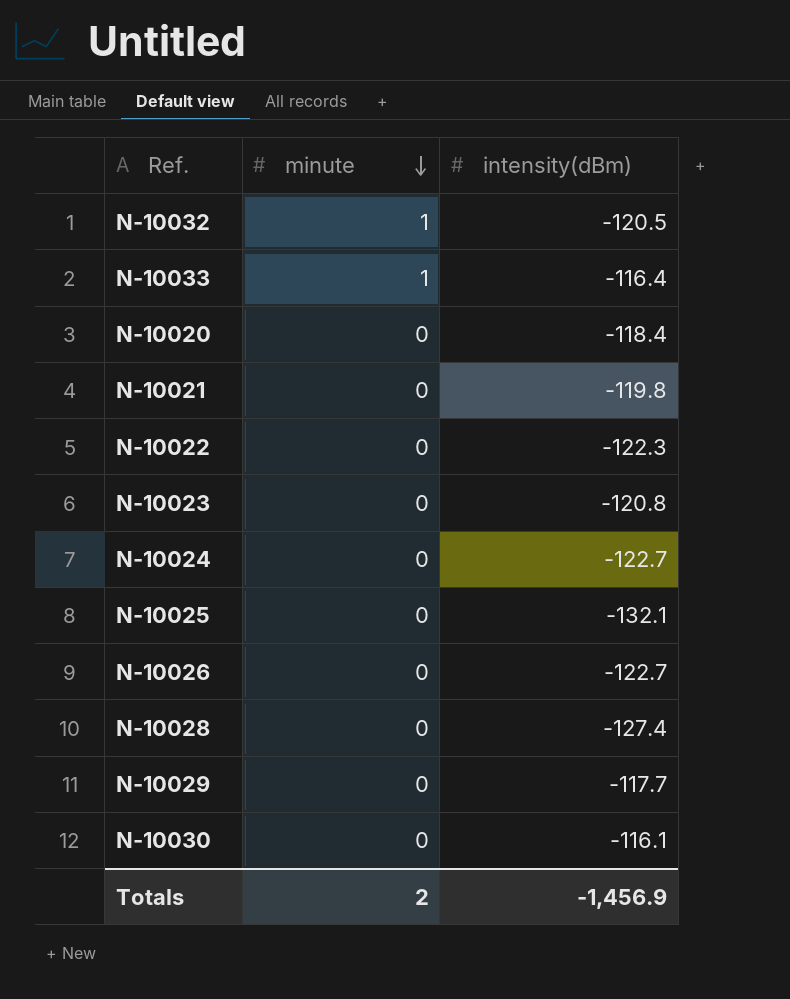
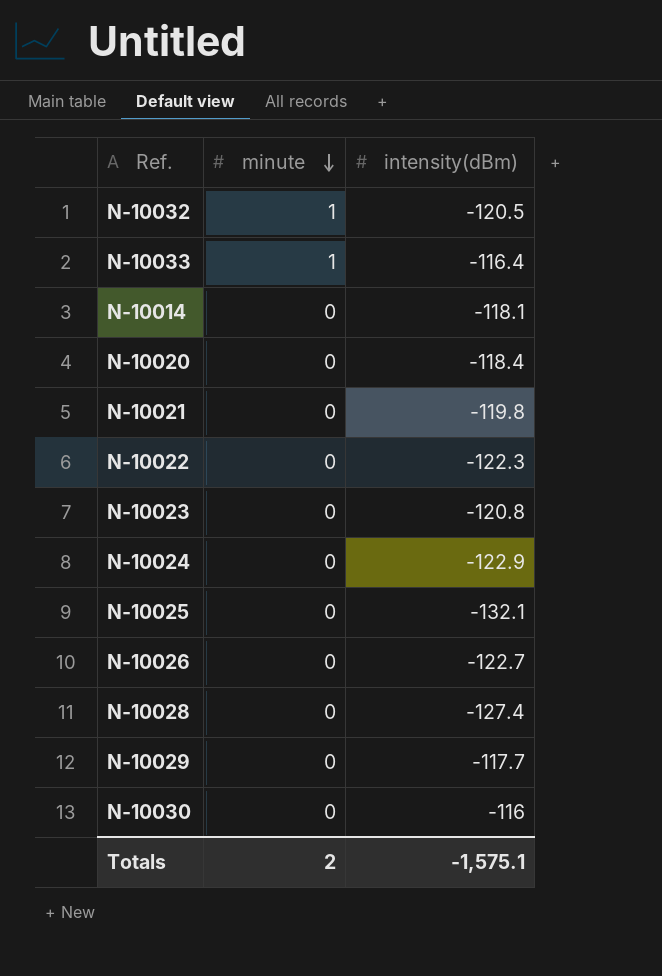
row N-10014: none -> 0 | -118.1
N-10024 | intensity(dBm): -122.7 -> -122.9
N-10030 | intensity(dBm): -116.1 -> -116
Totals | intensity(dBm): -1,456.9 -> -1,575.1

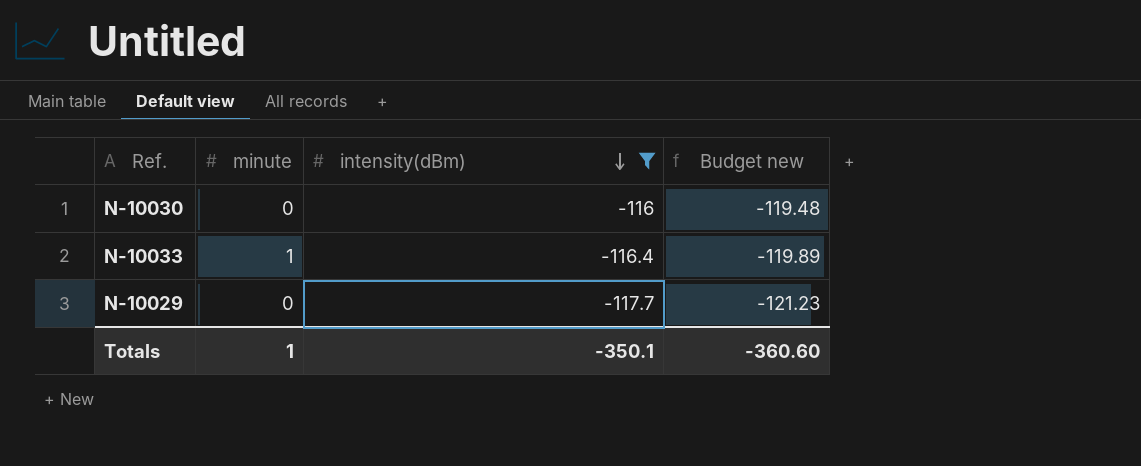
filter: none -> intensity(dBm) >= -117.7
row order: minute descending -> intensity(dBm) descending
column Budget new | formula: none -> [intensity(dBm)] * 1.03
Totals | minute: 2 -> 1
Totals | intensity(dBm): -1,575.1 -> -350.1

